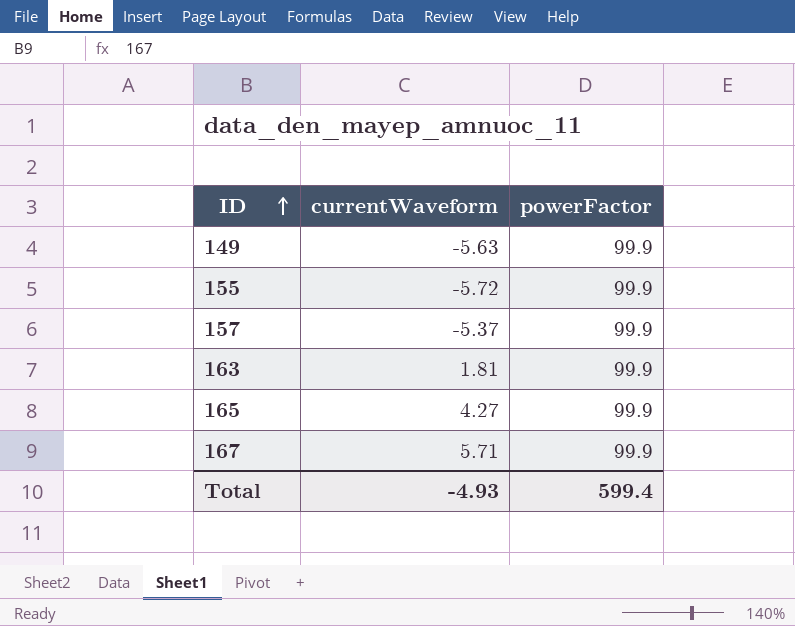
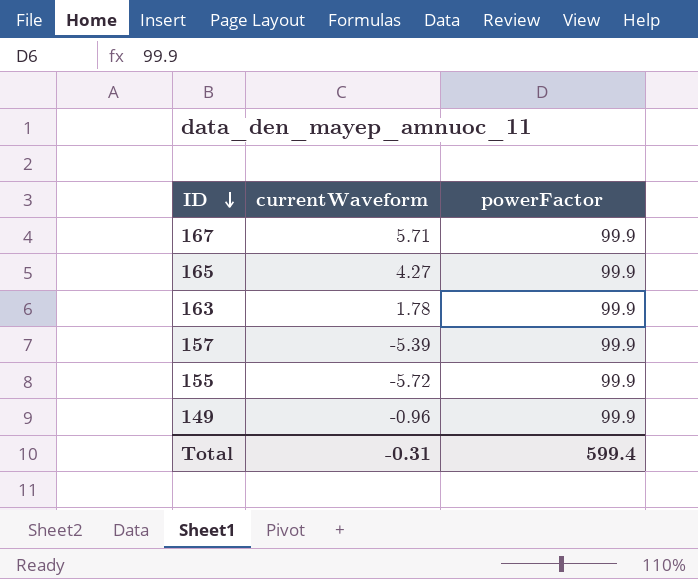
row order: ID ascending -> ID descending
163 | currentWaveform: 1.81 -> 1.78
157 | currentWaveform: -5.37 -> -5.39
149 | currentWaveform: -5.63 -> -0.96
Total | currentWaveform: -4.93 -> -0.31

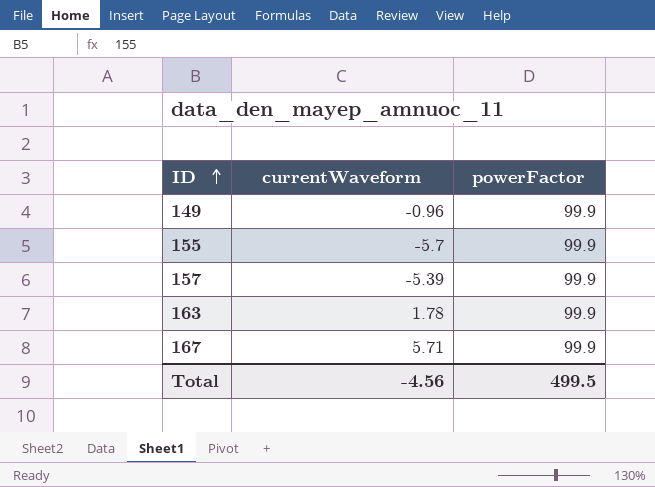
row order: ID descending -> ID ascending
row 165: 4.27 | 99.9 -> none
155 | currentWaveform: -5.72 -> -5.7
Total | currentWaveform: -0.31 -> -4.56
Total | powerFactor: 599.4 -> 499.5

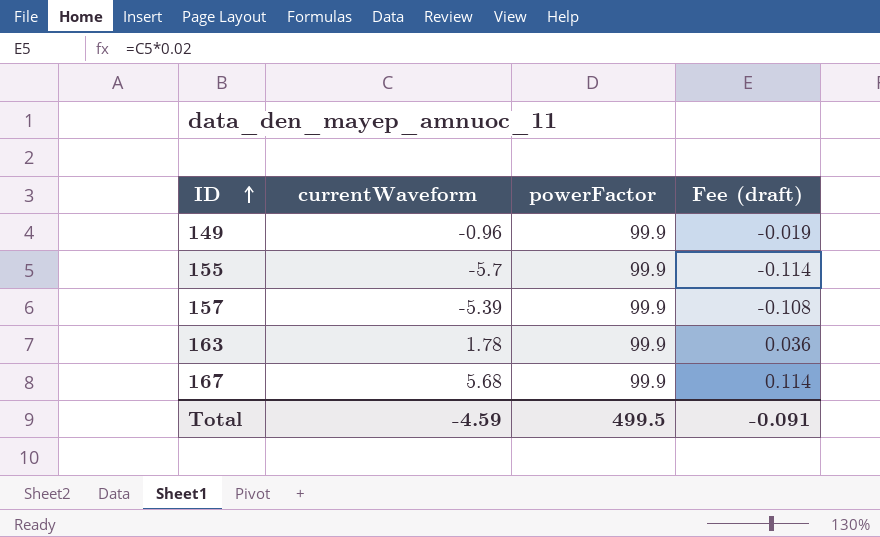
column Fee (draft) | formula: none -> [currentWaveform] * 0.02
167 | currentWaveform: 5.71 -> 5.68
Total | currentWaveform: -4.56 -> -4.59

